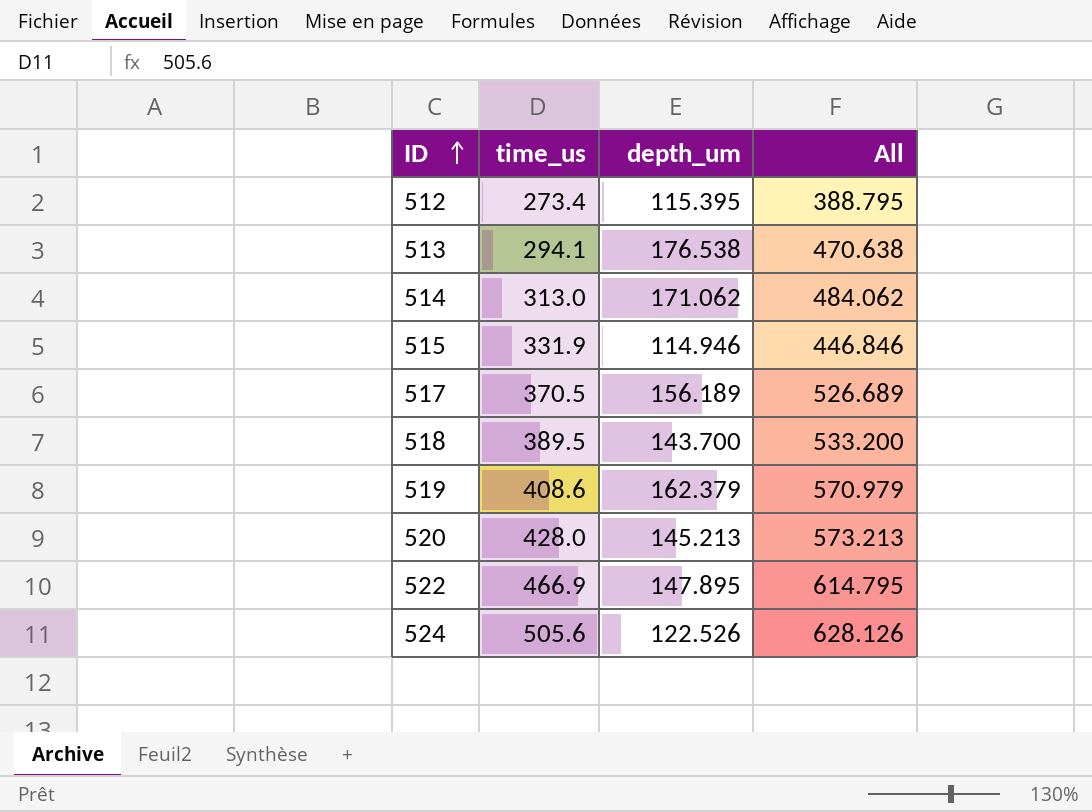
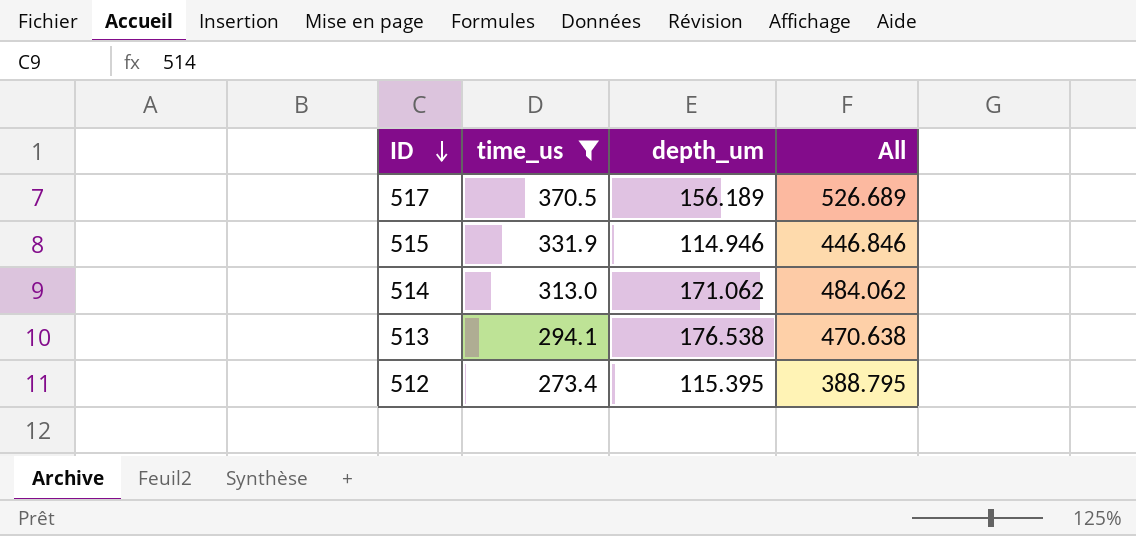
filter: none -> time_us <= 370.5
row order: ID ascending -> ID descending

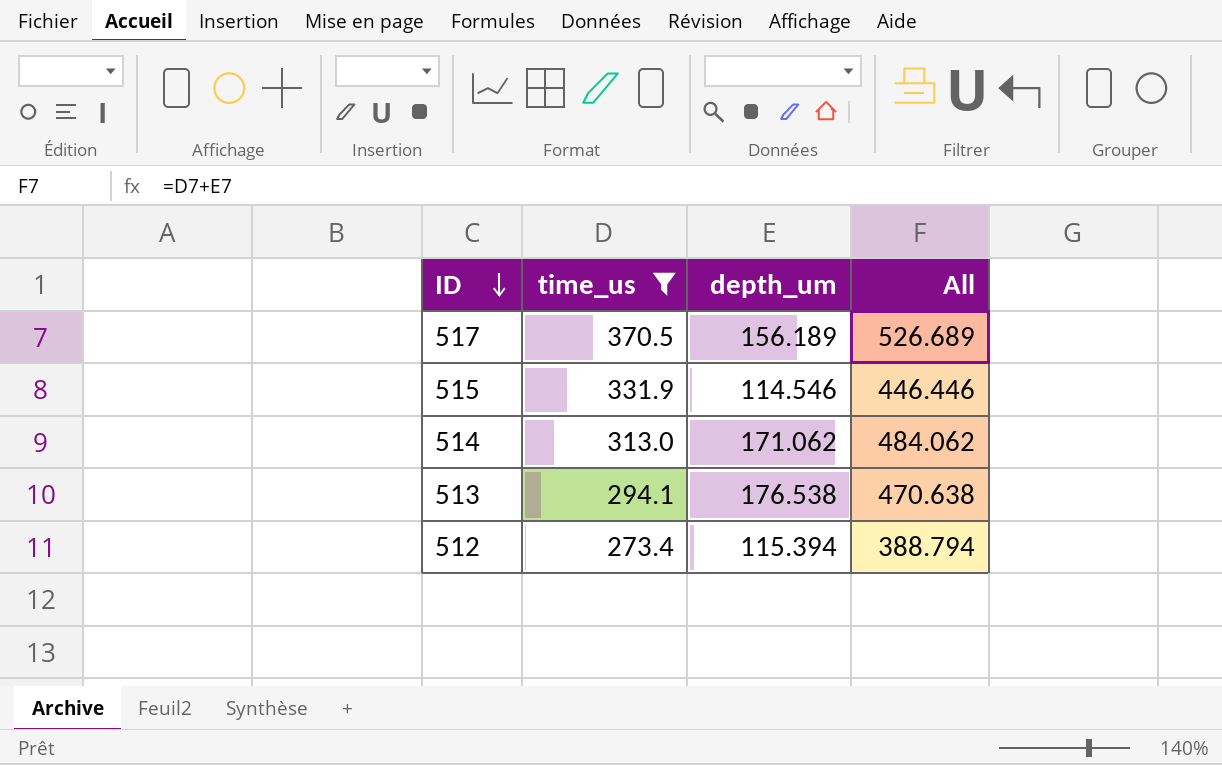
515 | depth_um: 114.946 -> 114.546
515 | All: 446.846 -> 446.446
512 | depth_um: 115.395 -> 115.394
512 | All: 388.795 -> 388.794

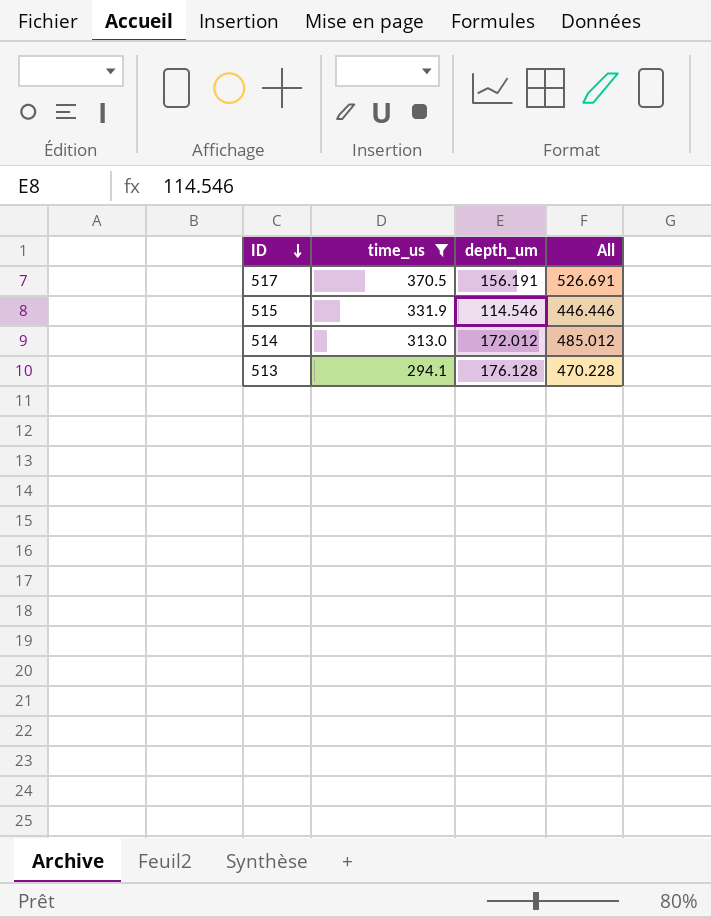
row 512: 273.4 | 115.394 | 388.794 -> none
517 | depth_um: 156.189 -> 156.191
517 | All: 526.689 -> 526.691
514 | depth_um: 171.062 -> 172.012
514 | All: 484.062 -> 485.012
513 | depth_um: 176.538 -> 176.128
513 | All: 470.638 -> 470.228

